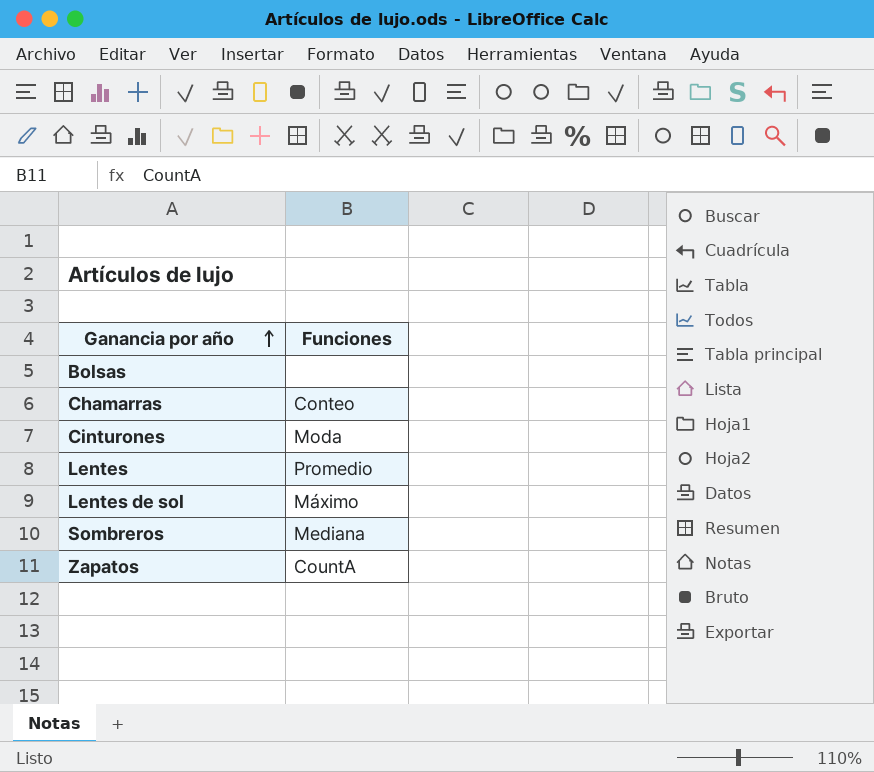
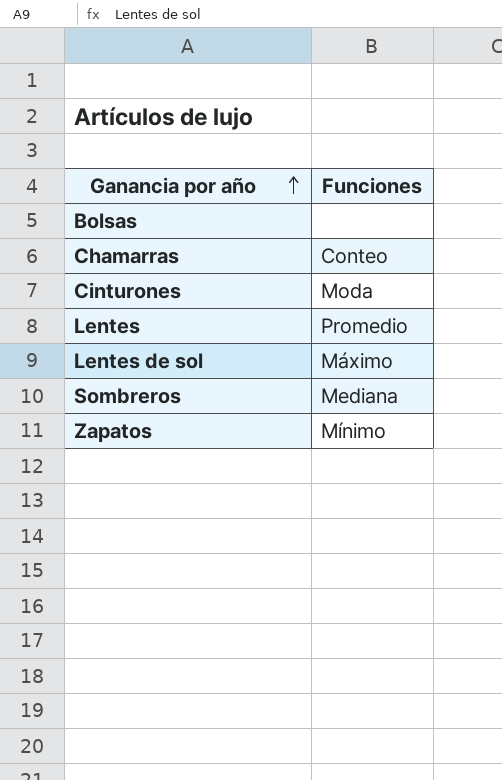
Zapatos | Funciones: CountA -> Mínimo

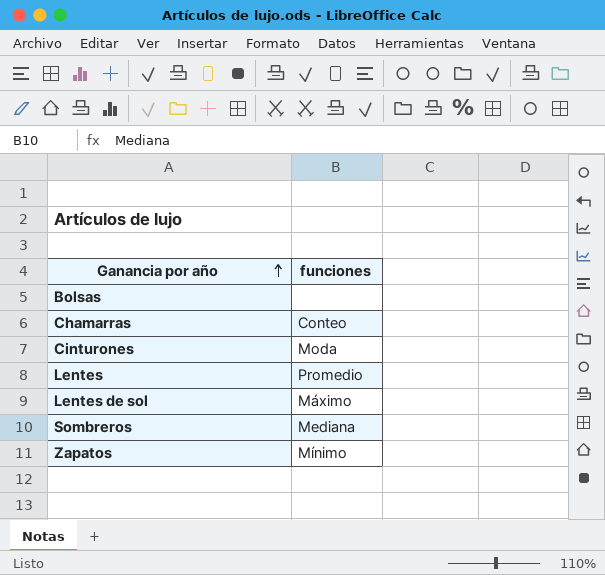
column name: Funciones -> funciones

